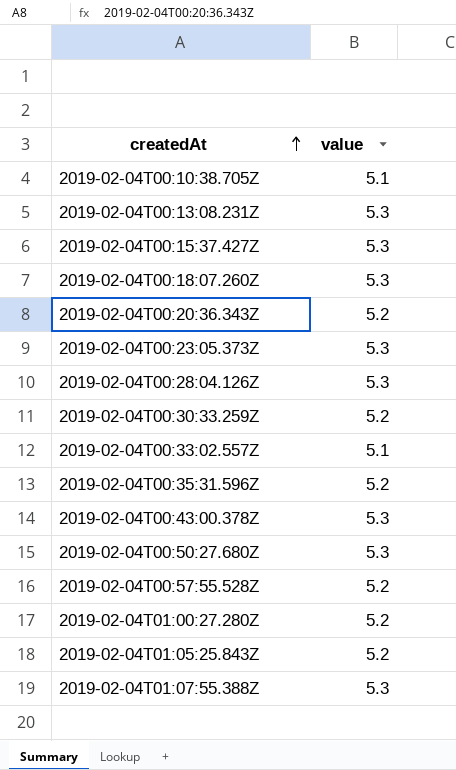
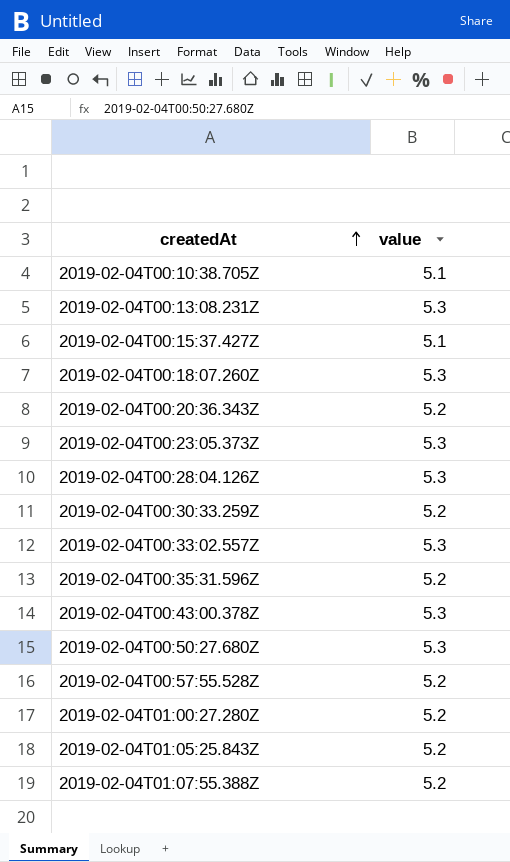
2019-02-04T00:15:37.427Z | value: 5.3 -> 5.1
2019-02-04T00:33:02.557Z | value: 5.1 -> 5.3
2019-02-04T01:07:55.388Z | value: 5.3 -> 5.2

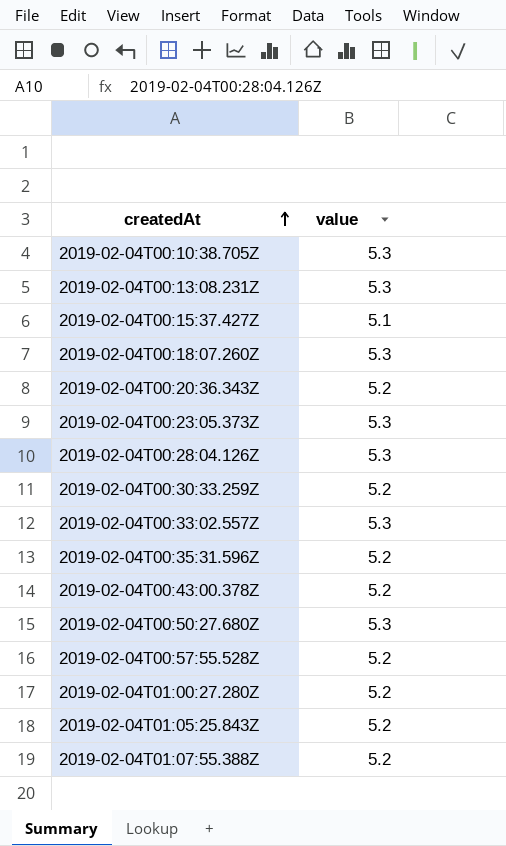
2019-02-04T00:10:38.705Z | value: 5.1 -> 5.3
2019-02-04T00:43:00.378Z | value: 5.3 -> 5.2

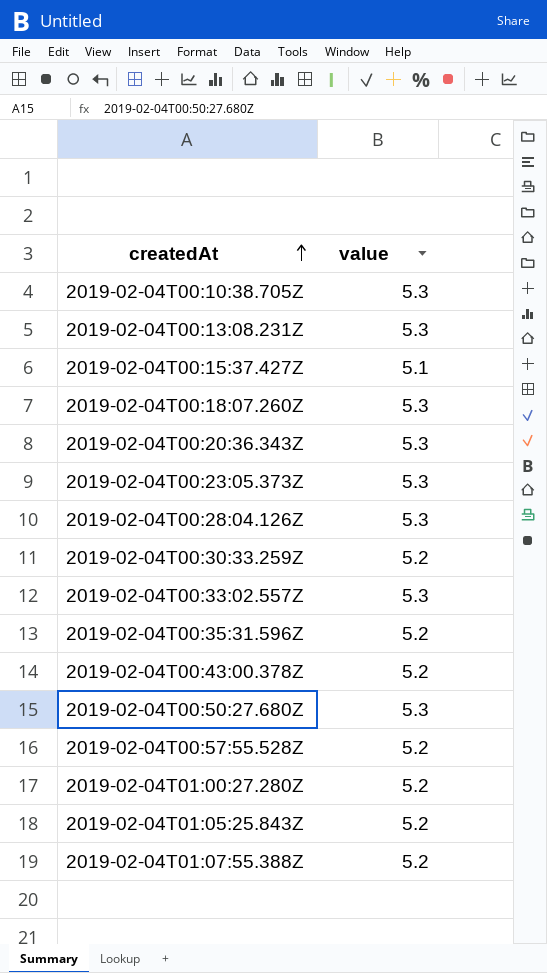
2019-02-04T00:20:36.343Z | value: 5.2 -> 5.3

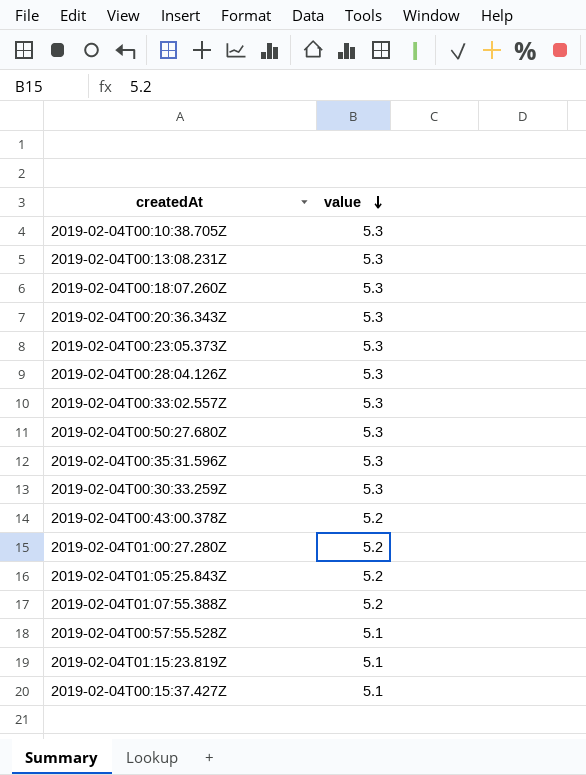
row order: createdAt ascending -> value descending
2019-02-04T00:35:31.596Z | value: 5.2 -> 5.3
2019-02-04T00:30:33.259Z | value: 5.2 -> 5.3
2019-02-04T00:57:55.528Z | value: 5.2 -> 5.1
row 2019-02-04T01:15:23.819Z: none -> 5.1

